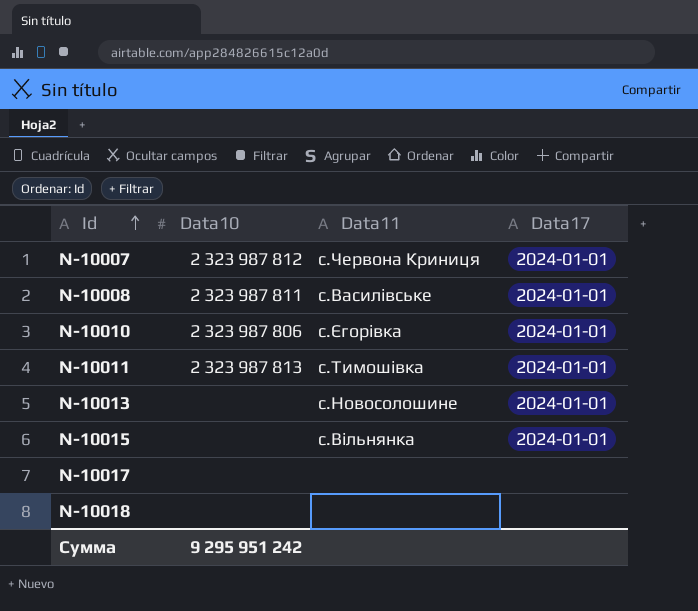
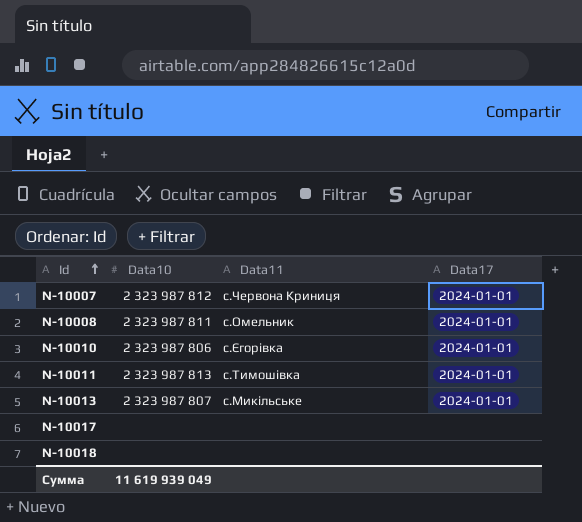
row N-10015: none | с.Вільнянка | 2024-01-01 -> none
N-10008 | Data11: с.Василівське -> с.Омельник
N-10013 | Data10: none -> 2 323 987 807
N-10013 | Data11: с.Новосолошине -> с.Микільське
Сумма | Data10: 9 295 951 242 -> 11 619 939 049

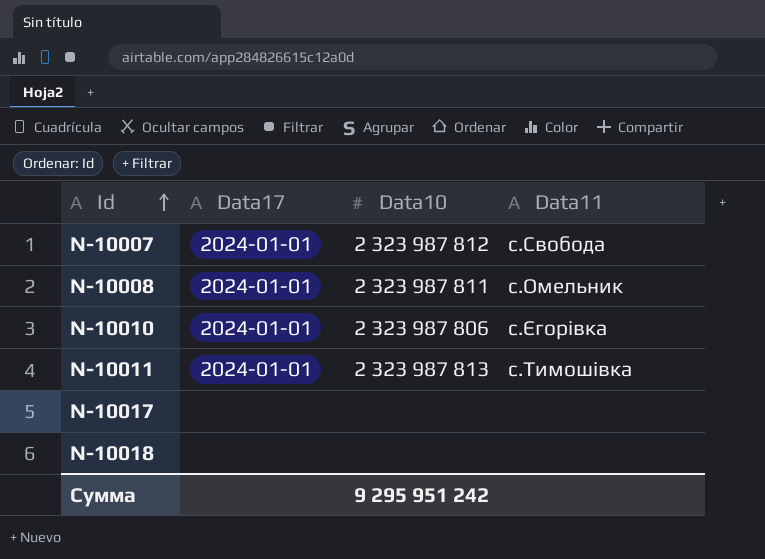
column Data17 | position: 4 -> 2
row N-10013: 2 323 987 807 | с.Микільське | 2024-01-01 -> none
N-10007 | Data11: с.Червона Криниця -> с.Свобода
Сумма | Data10: 11 619 939 049 -> 9 295 951 242

